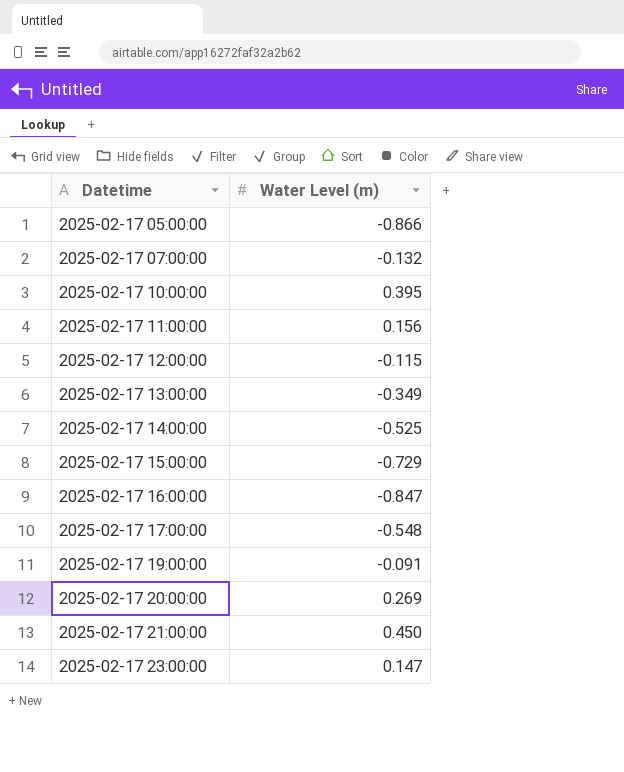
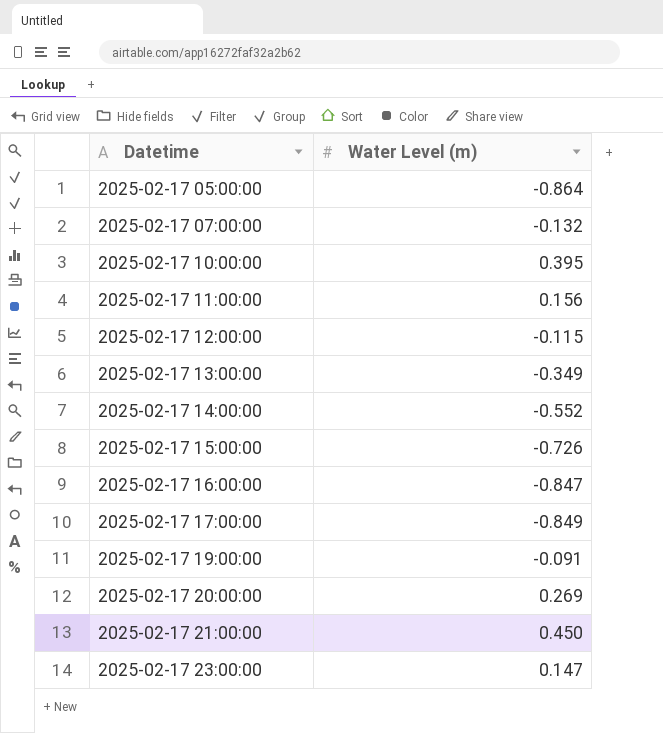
2025-02-17 05:00:00 | Water Level (m): -0.866 -> -0.864
2025-02-17 14:00:00 | Water Level (m): -0.525 -> -0.552
2025-02-17 15:00:00 | Water Level (m): -0.729 -> -0.726
2025-02-17 17:00:00 | Water Level (m): -0.548 -> -0.849

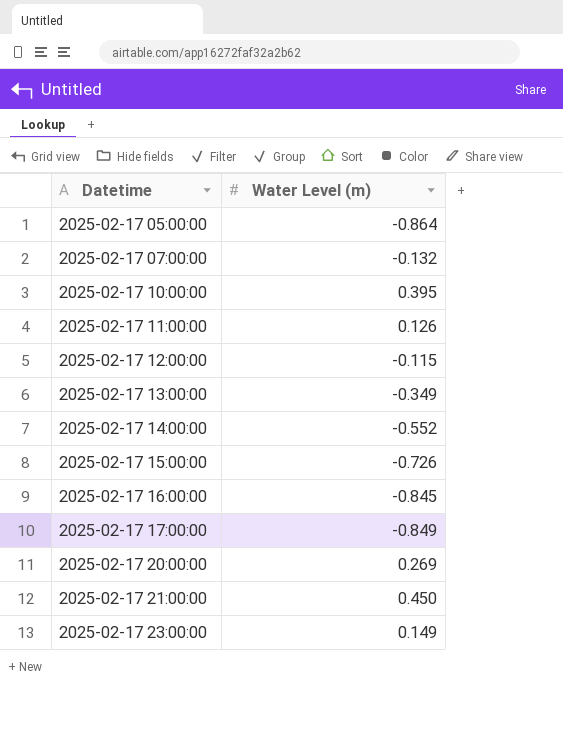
row 2025-02-17 19:00:00: -0.091 -> none
2025-02-17 11:00:00 | Water Level (m): 0.156 -> 0.126
2025-02-17 16:00:00 | Water Level (m): -0.847 -> -0.845
2025-02-17 23:00:00 | Water Level (m): 0.147 -> 0.149

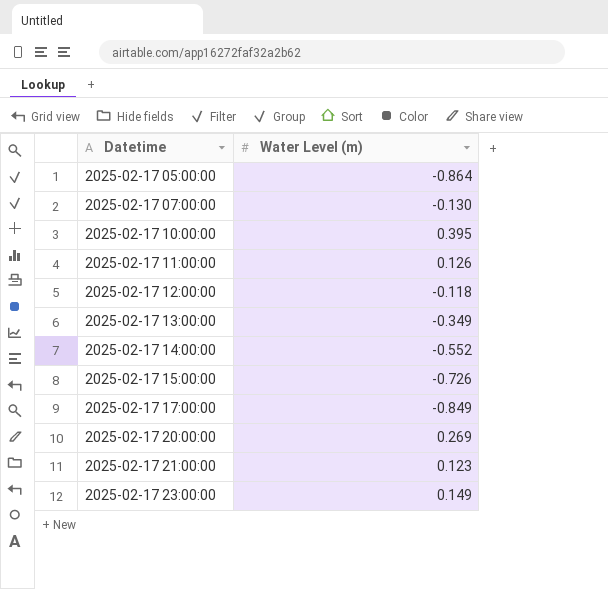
row 2025-02-17 16:00:00: -0.845 -> none
2025-02-17 07:00:00 | Water Level (m): -0.132 -> -0.130
2025-02-17 12:00:00 | Water Level (m): -0.115 -> -0.118
2025-02-17 21:00:00 | Water Level (m): 0.450 -> 0.123

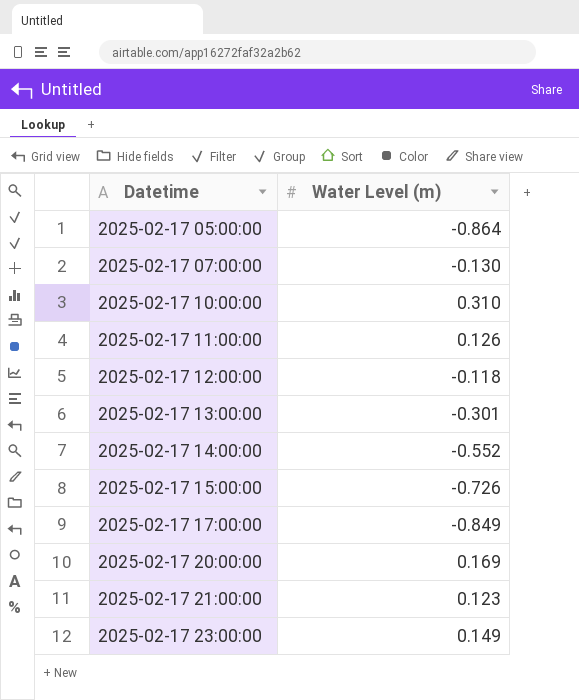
2025-02-17 10:00:00 | Water Level (m): 0.395 -> 0.310
2025-02-17 13:00:00 | Water Level (m): -0.349 -> -0.301
2025-02-17 20:00:00 | Water Level (m): 0.269 -> 0.169

